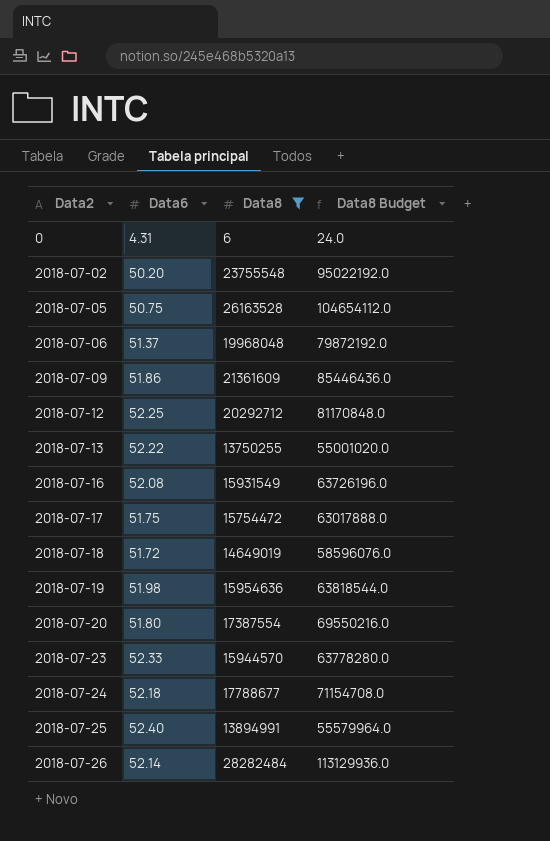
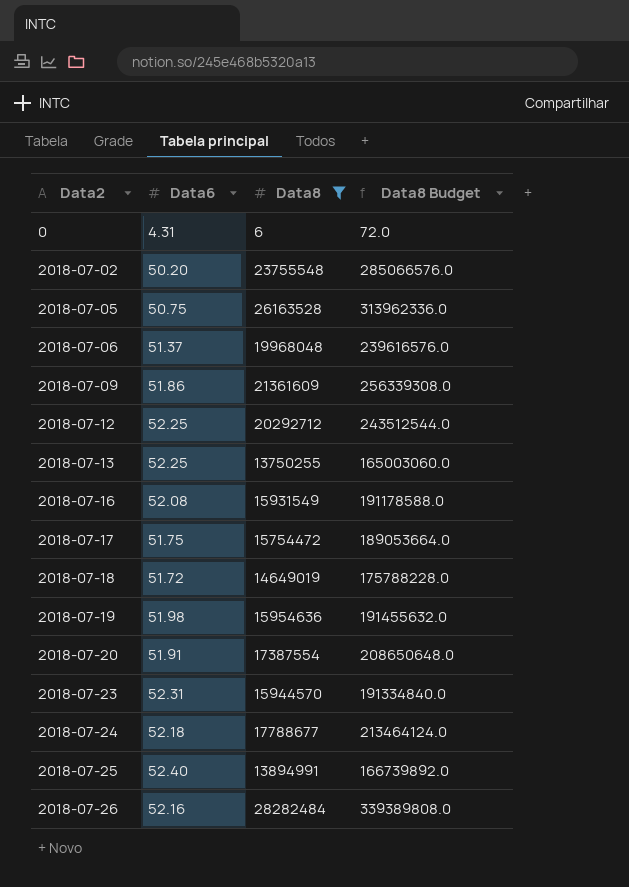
column Data8 Budget | formula: [Data8] * 4 -> [Data8] * 12
2018-07-13 | Data6: 52.22 -> 52.25
2018-07-20 | Data6: 51.80 -> 51.91
2018-07-23 | Data6: 52.33 -> 52.31
2018-07-26 | Data6: 52.14 -> 52.16

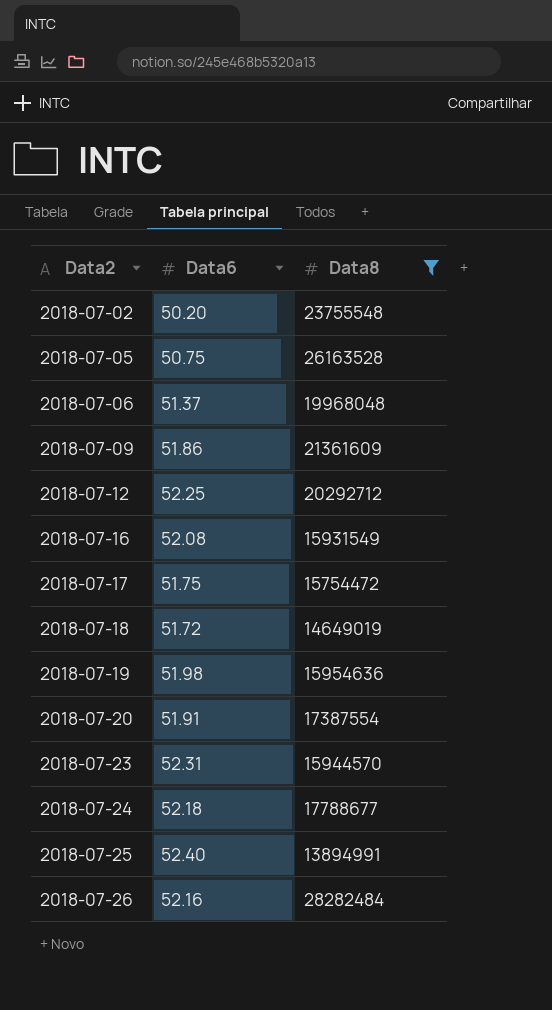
column Data8 Budget | formula: [Data8] * 12 -> none
row 0: 4.31 | 6 | 72.0 -> none
row 2018-07-13: 52.25 | 13750255 | 165003060.0 -> none

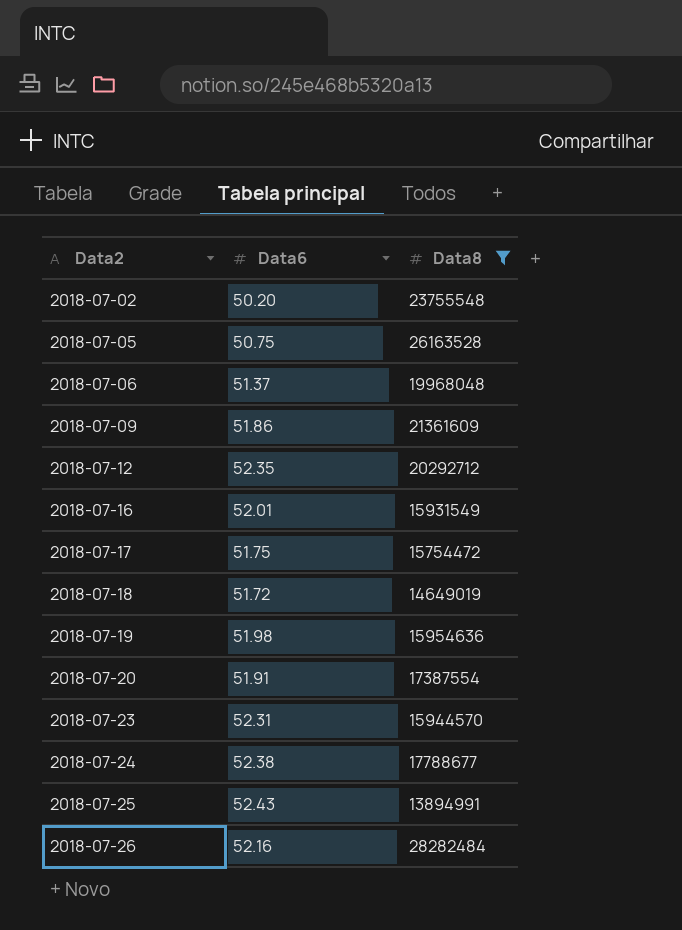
2018-07-12 | Data6: 52.25 -> 52.35
2018-07-16 | Data6: 52.08 -> 52.01
2018-07-24 | Data6: 52.18 -> 52.38
2018-07-25 | Data6: 52.40 -> 52.43

